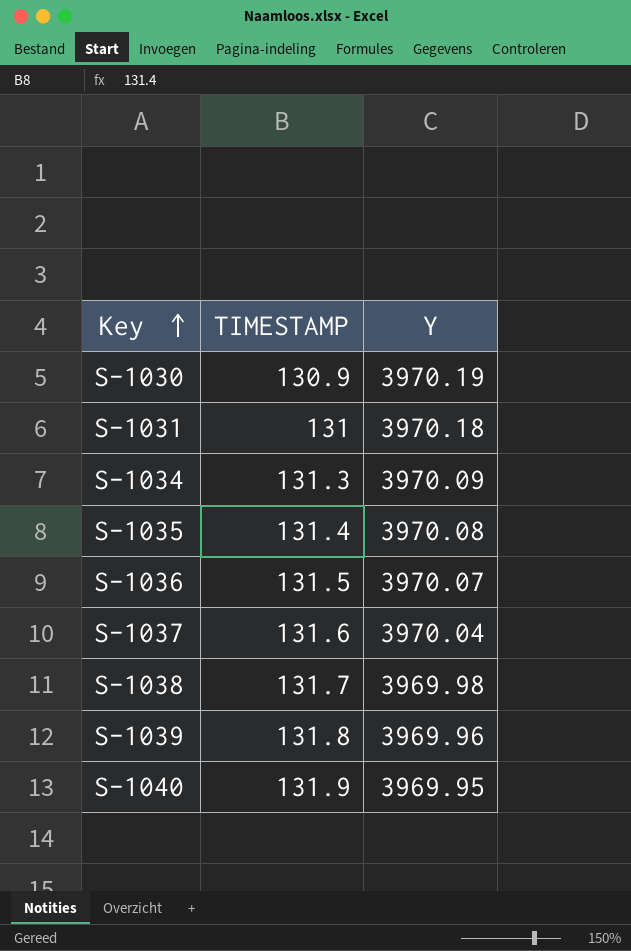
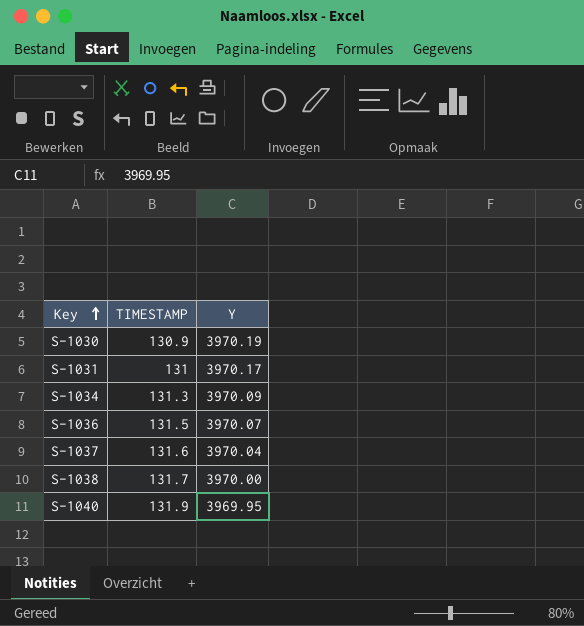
row S-1035: 131.4 | 3970.08 -> none
row S-1039: 131.8 | 3969.96 -> none
S-1031 | Y: 3970.18 -> 3970.17
S-1038 | Y: 3969.98 -> 3970.00

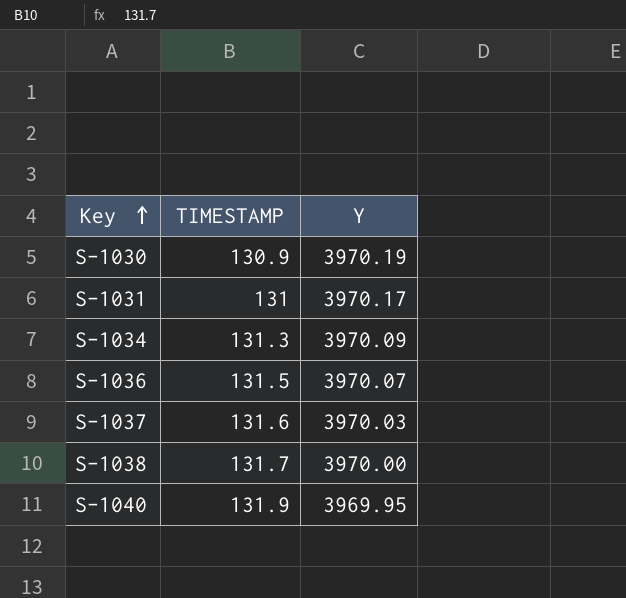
S-1037 | Y: 3970.04 -> 3970.03

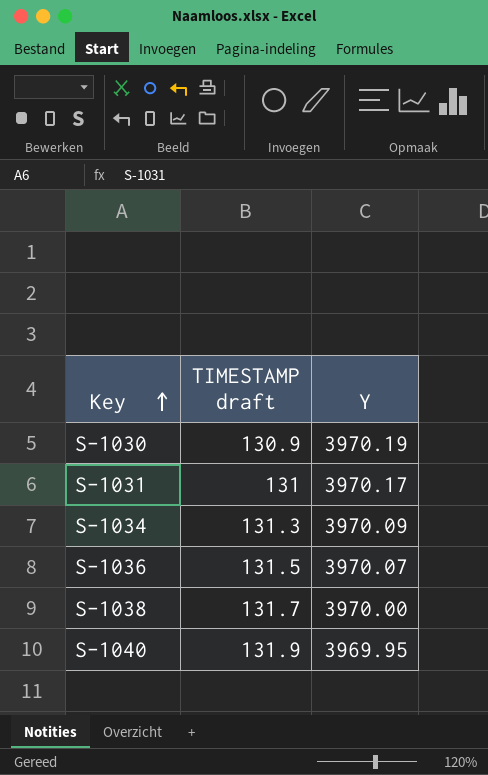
column name: TIMESTAMP -> TIMESTAMP draft
row S-1037: 131.6 | 3970.03 -> none

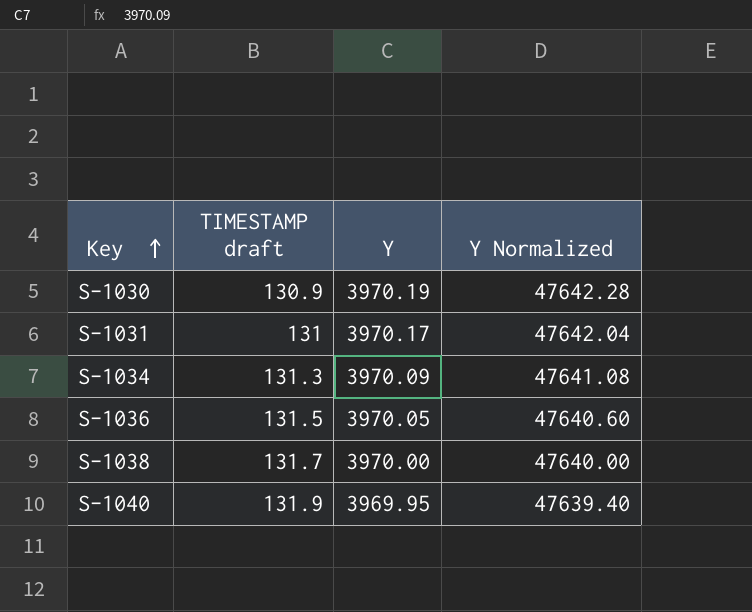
column Y Normalized | formula: none -> [Y] * 12
S-1036 | Y: 3970.07 -> 3970.05

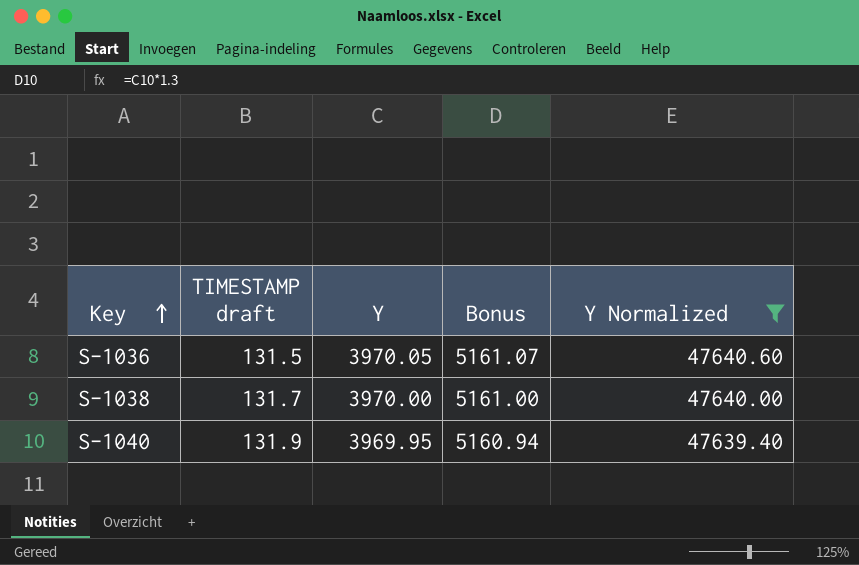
filter: none -> Y Normalized <= 47640.60
column Bonus | formula: none -> [Y] * 1.3

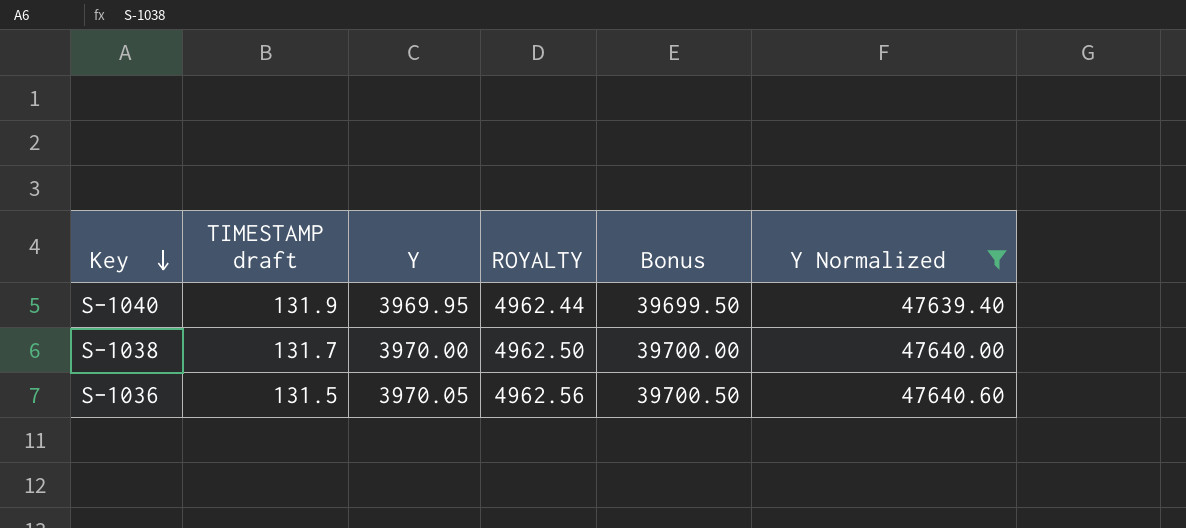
row order: Key ascending -> Key descending
column ROYALTY | formula: none -> [Y] * 1.25
column Bonus | formula: [Y] * 1.3 -> [Y] * 10

